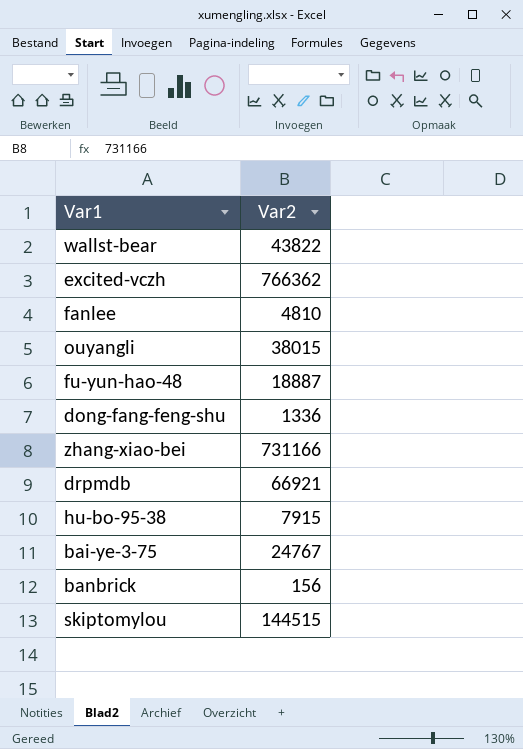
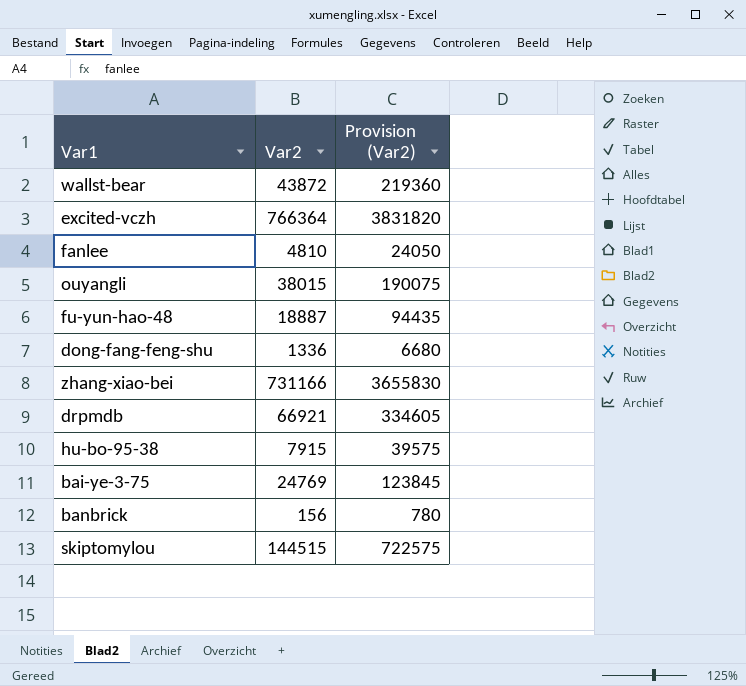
column Provision (Var2) | formula: none -> [Var2] * 5
wallst-bear | Var2: 43822 -> 43872
excited-vczh | Var2: 766362 -> 766364
bai-ye-3-75 | Var2: 24767 -> 24769

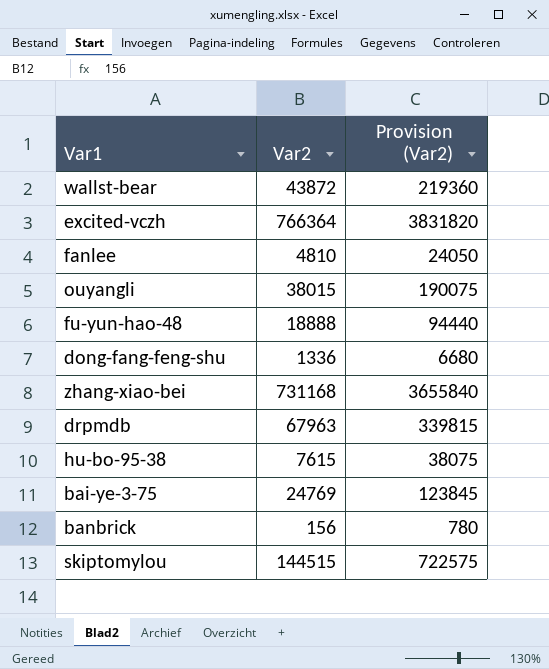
fu-yun-hao-48 | Var2: 18887 -> 18888
fu-yun-hao-48 | Provision (Var2): 94435 -> 94440
zhang-xiao-bei | Var2: 731166 -> 731168
zhang-xiao-bei | Provision (Var2): 3655830 -> 3655840
drpmdb | Var2: 66921 -> 67963
drpmdb | Provision (Var2): 334605 -> 339815
hu-bo-95-38 | Var2: 7915 -> 7615
hu-bo-95-38 | Provision (Var2): 39575 -> 38075

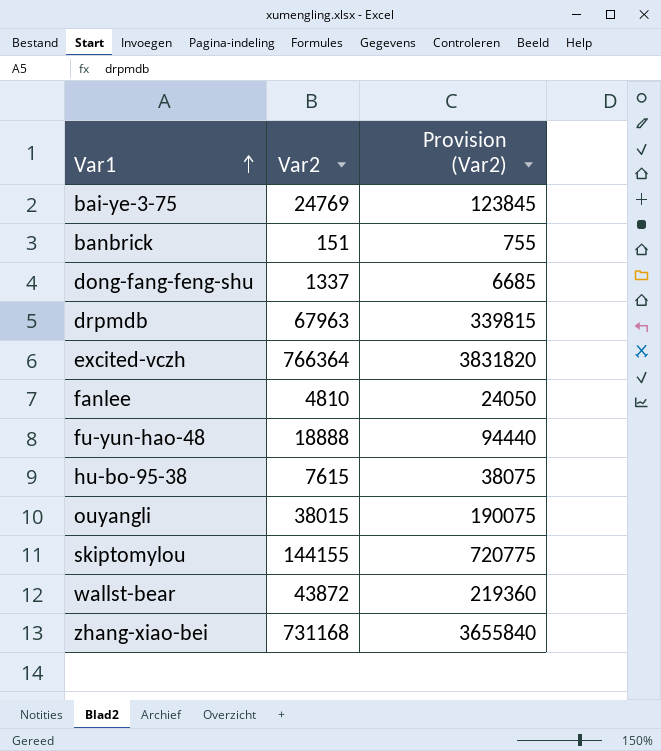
row order: none -> Var1 ascending
banbrick | Var2: 156 -> 151
banbrick | Provision (Var2): 780 -> 755
dong-fang-feng-shu | Var2: 1336 -> 1337
dong-fang-feng-shu | Provision (Var2): 6680 -> 6685
skiptomylou | Var2: 144515 -> 144155
skiptomylou | Provision (Var2): 722575 -> 720775

